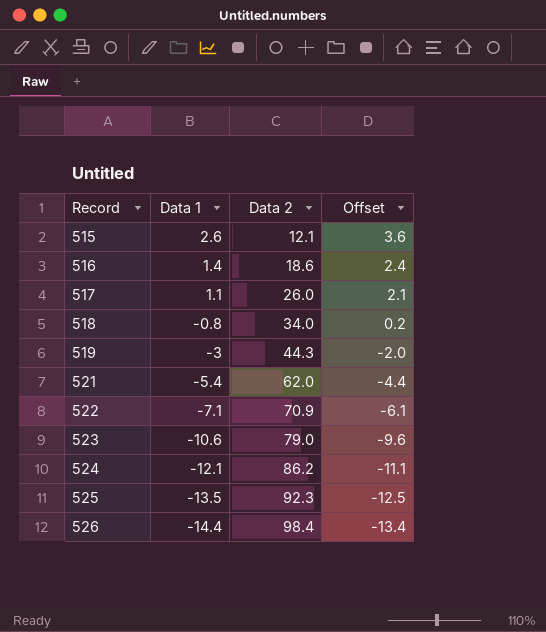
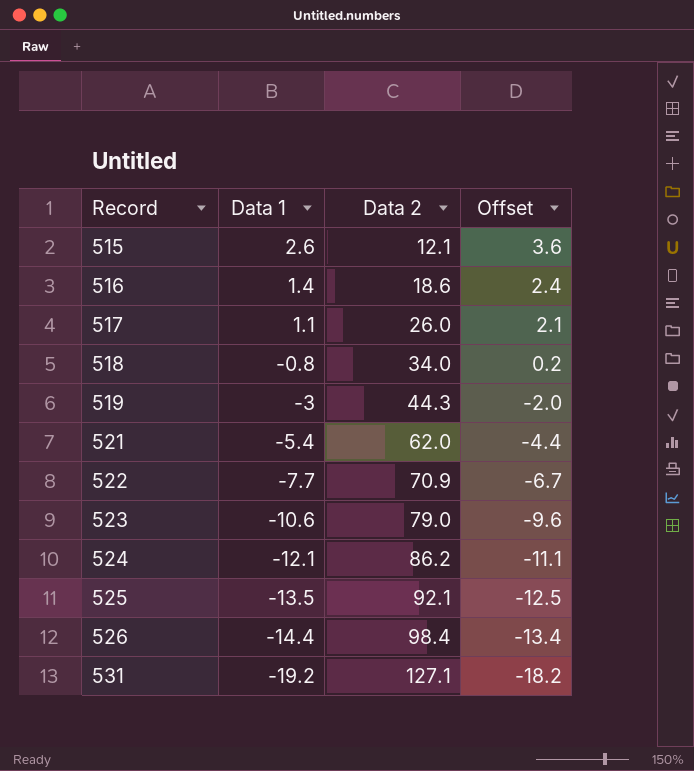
522 | Data 1: -7.1 -> -7.7
522 | Offset: -6.1 -> -6.7
525 | Data 2: 92.3 -> 92.1
row 531: none -> -19.2 | 127.1 | -18.2

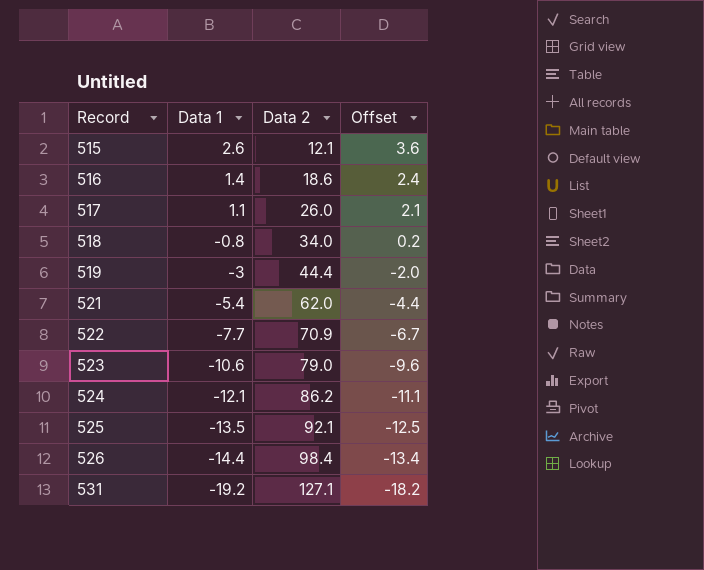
519 | Data 2: 44.3 -> 44.4

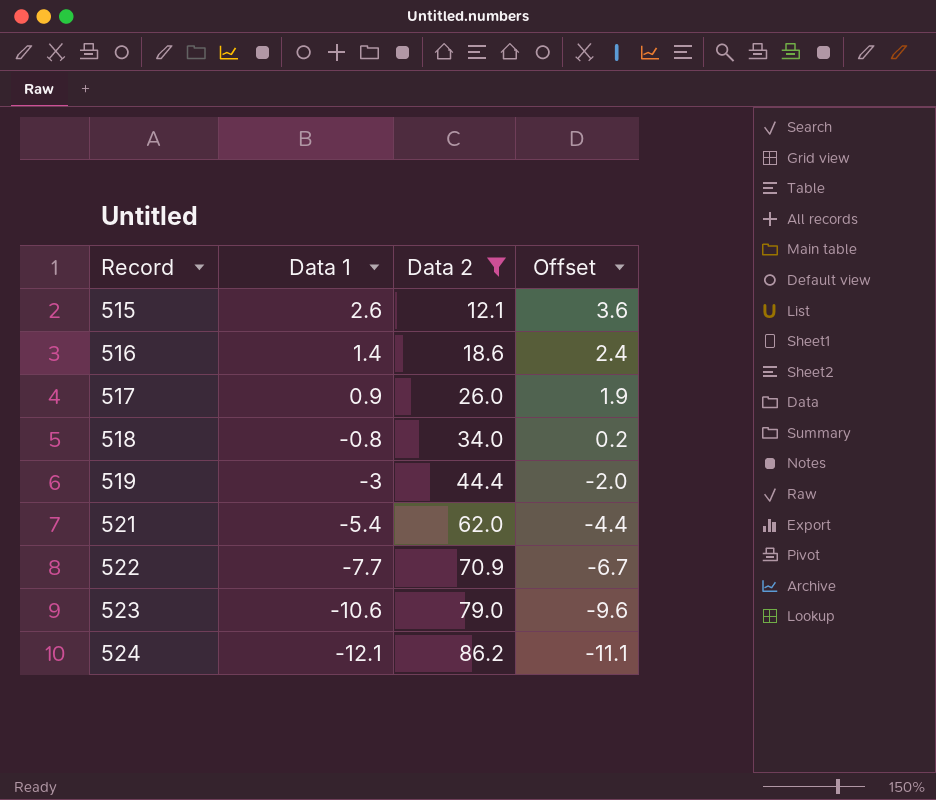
filter: none -> Data 2 <= 86.2
517 | Data 1: 1.1 -> 0.9
517 | Offset: 2.1 -> 1.9

